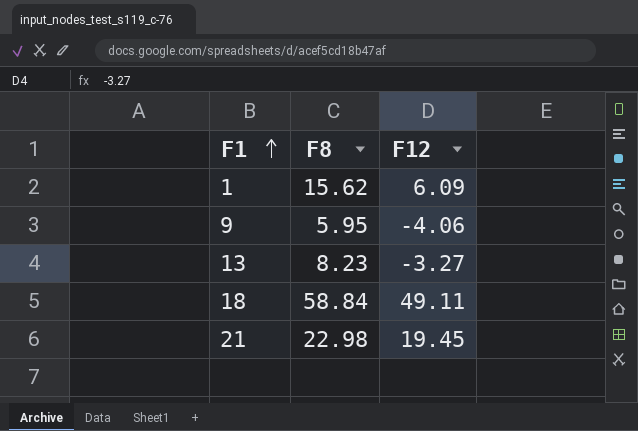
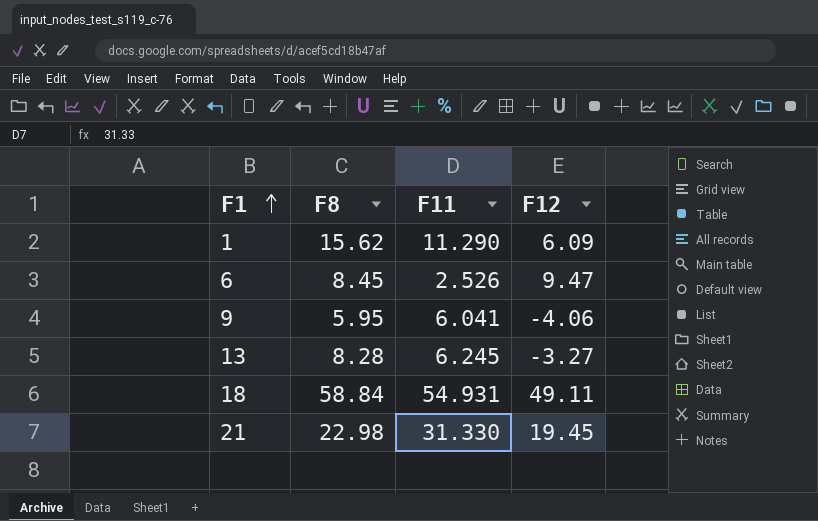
column F11 | position: none -> 3
row 6: none -> 8.45 | 2.526 | 9.47
13 | F8: 8.23 -> 8.28

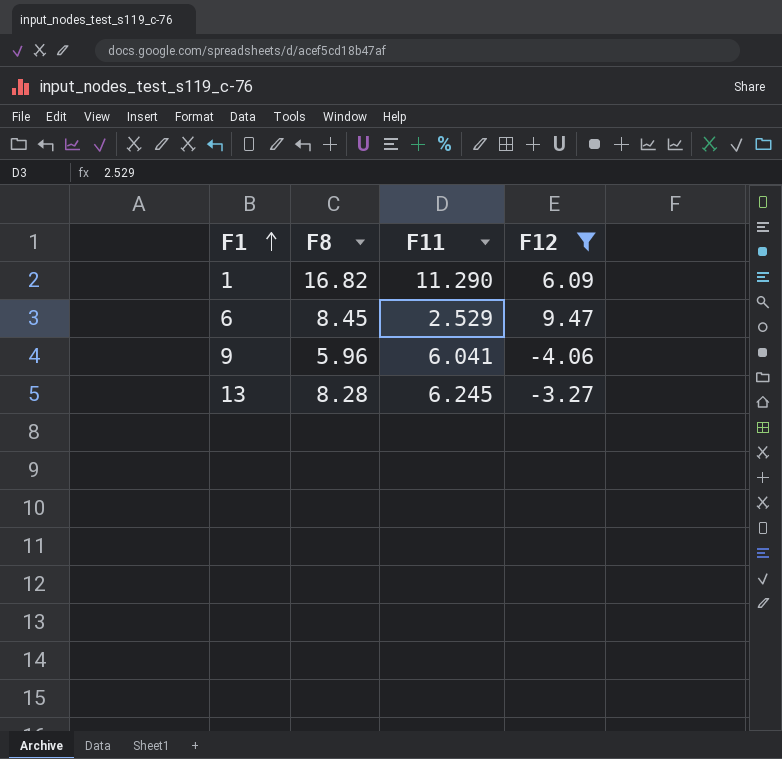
filter: none -> F12 <= 9.47
1 | F8: 15.62 -> 16.82
6 | F11: 2.526 -> 2.529
9 | F8: 5.95 -> 5.96

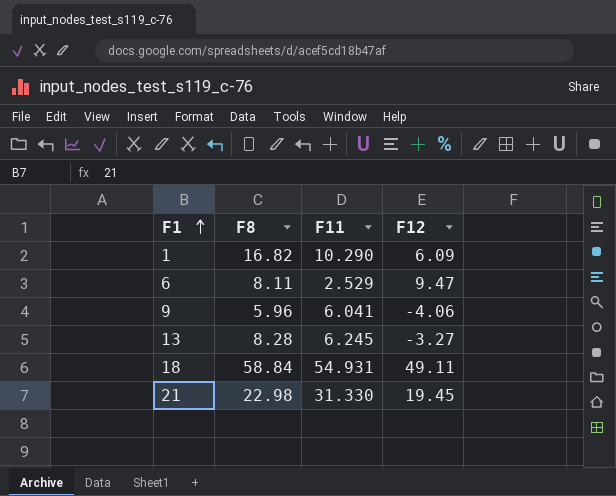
filter: F12 <= 9.47 -> none
1 | F11: 11.290 -> 10.290
6 | F8: 8.45 -> 8.11

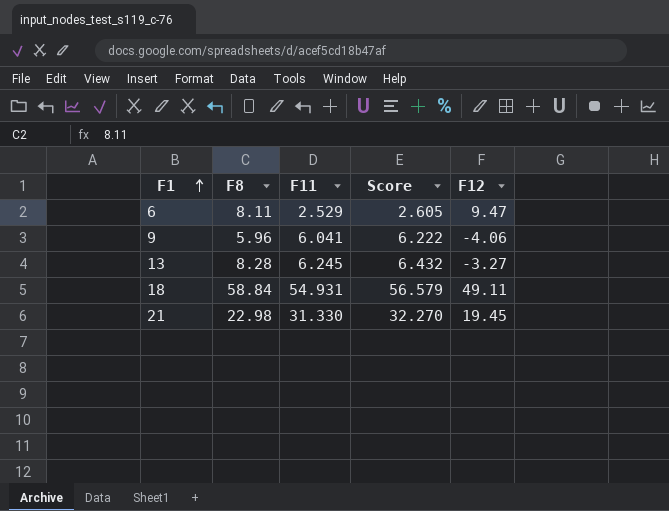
column Score | formula: none -> [F11] * 1.03
row 1: 16.82 | 10.290 | 6.09 -> none

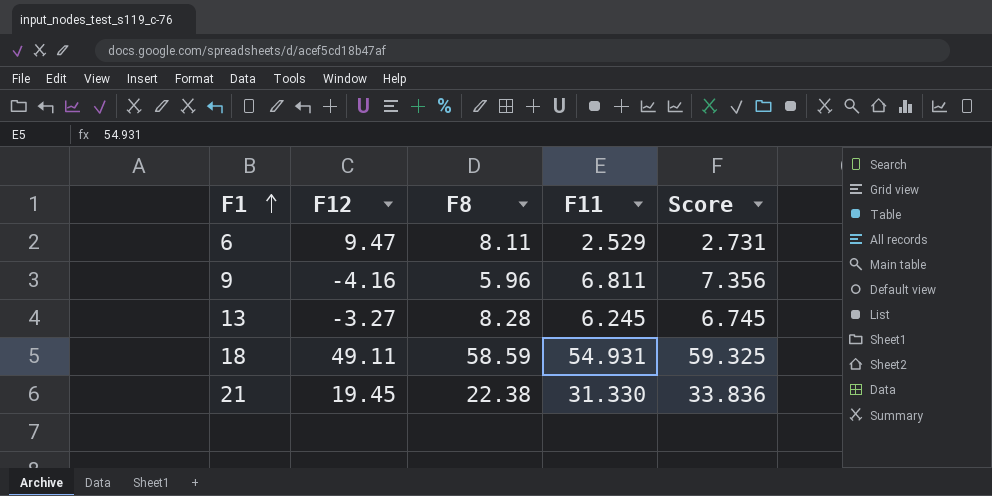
column F12 | position: 5 -> 2
column Score | formula: [F11] * 1.03 -> [F11] * 1.08
9 | F12: -4.06 -> -4.16
9 | F11: 6.041 -> 6.811
18 | F8: 58.84 -> 58.59
21 | F8: 22.98 -> 22.38

